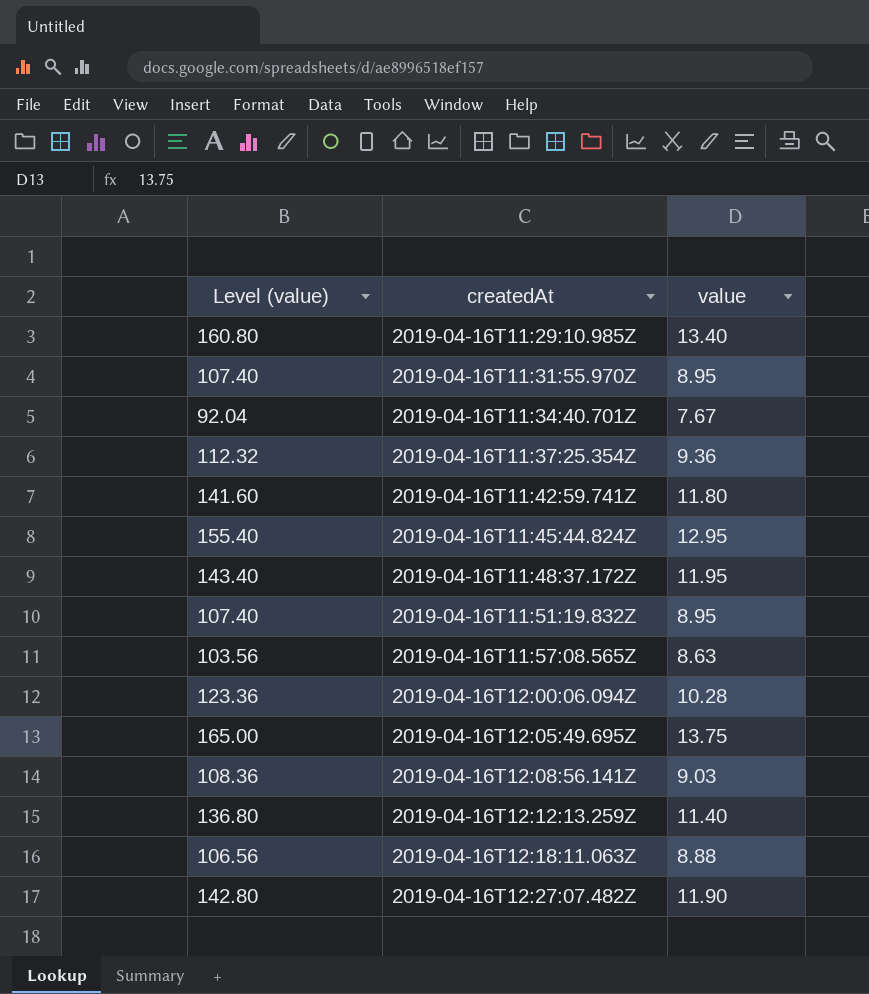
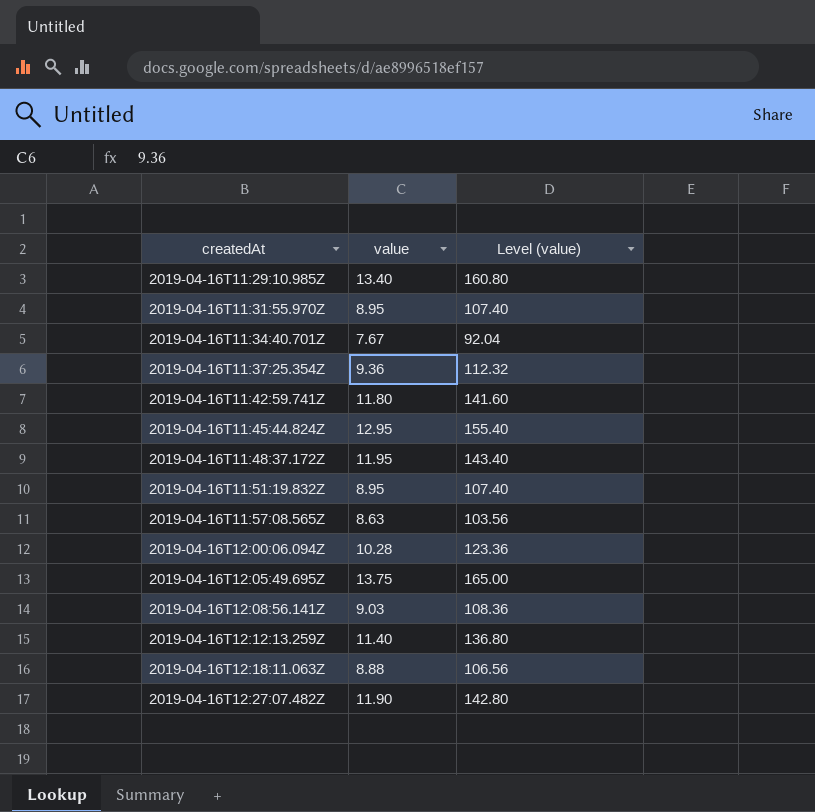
column Level (value) | position: 1 -> 3

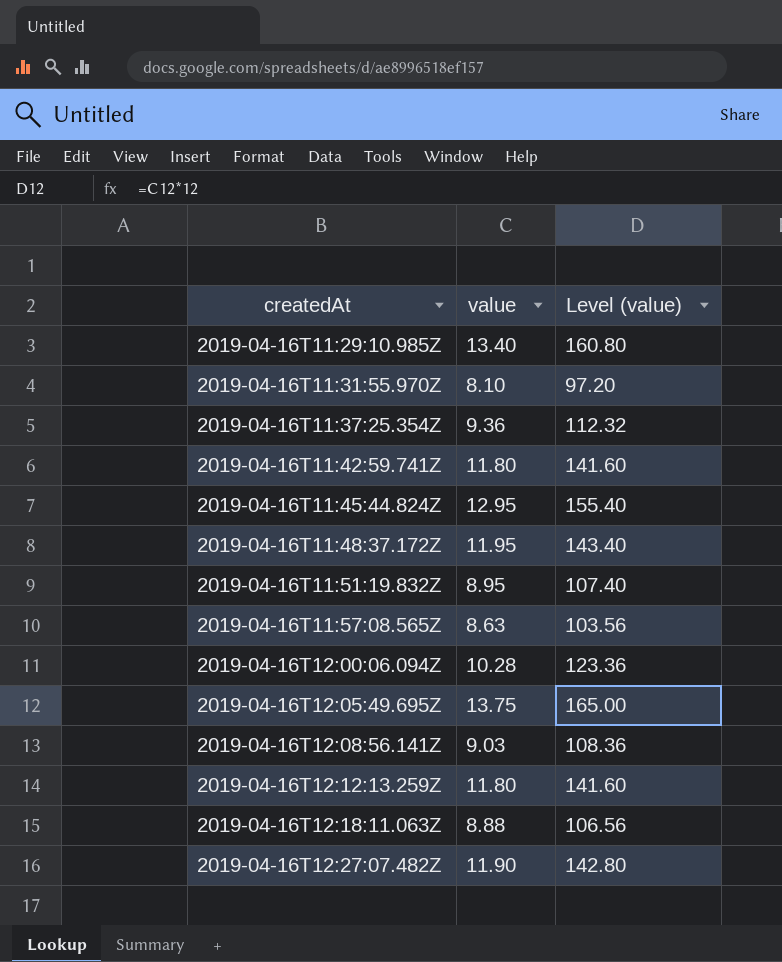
row 2019-04-16T11:34:40.701Z: 7.67 | 92.04 -> none
2019-04-16T11:31:55.970Z | value: 8.95 -> 8.10
2019-04-16T11:31:55.970Z | Level (value): 107.40 -> 97.20
2019-04-16T12:12:13.259Z | value: 11.40 -> 11.80
2019-04-16T12:12:13.259Z | Level (value): 136.80 -> 141.60

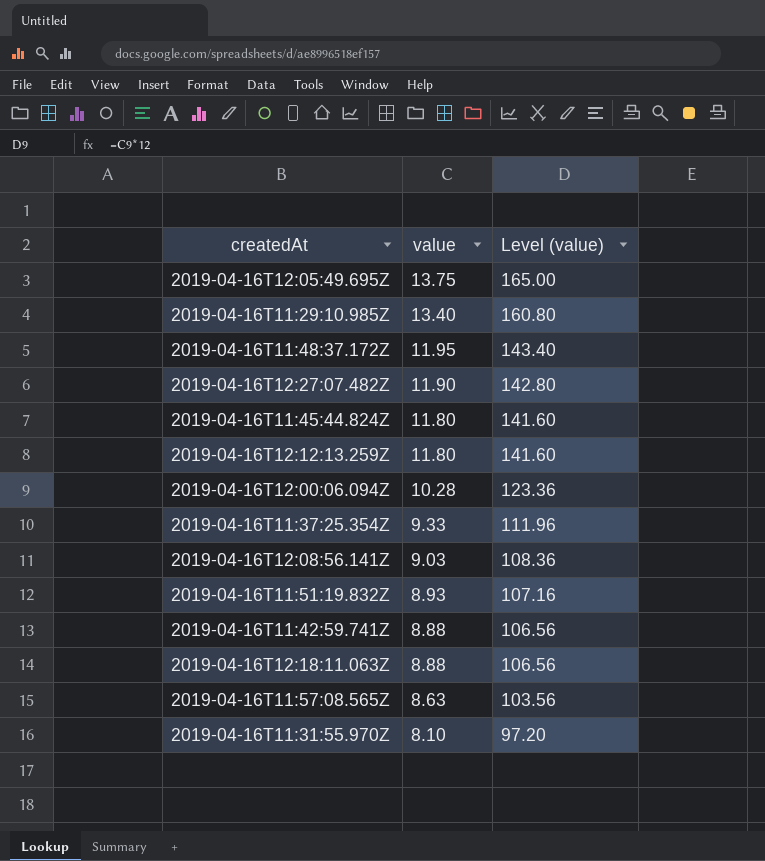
row order: createdAt ascending -> value descending
2019-04-16T11:45:44.824Z | value: 12.95 -> 11.80
2019-04-16T11:45:44.824Z | Level (value): 155.40 -> 141.60
2019-04-16T11:37:25.354Z | value: 9.36 -> 9.33
2019-04-16T11:37:25.354Z | Level (value): 112.32 -> 111.96
2019-04-16T11:51:19.832Z | value: 8.95 -> 8.93
2019-04-16T11:51:19.832Z | Level (value): 107.40 -> 107.16
2019-04-16T11:42:59.741Z | value: 11.80 -> 8.88
2019-04-16T11:42:59.741Z | Level (value): 141.60 -> 106.56

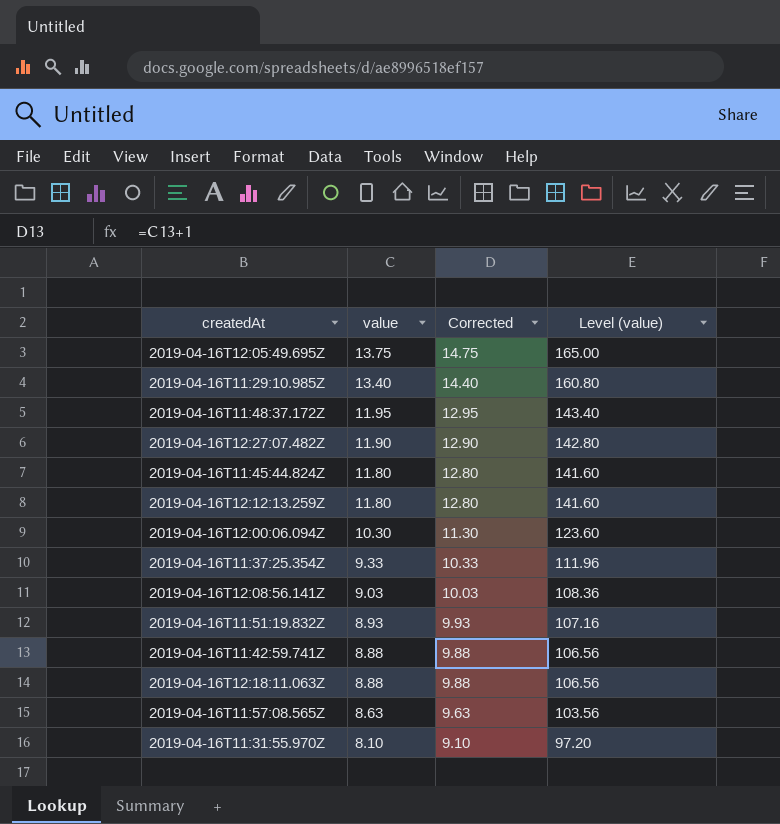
column Corrected | formula: none -> [value] + 1
2019-04-16T12:00:06.094Z | value: 10.28 -> 10.30
2019-04-16T12:00:06.094Z | Level (value): 123.36 -> 123.60

